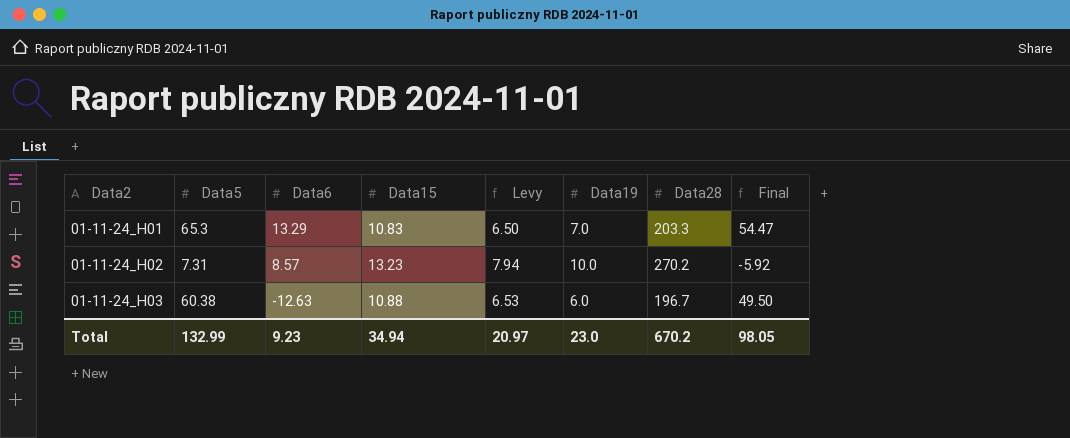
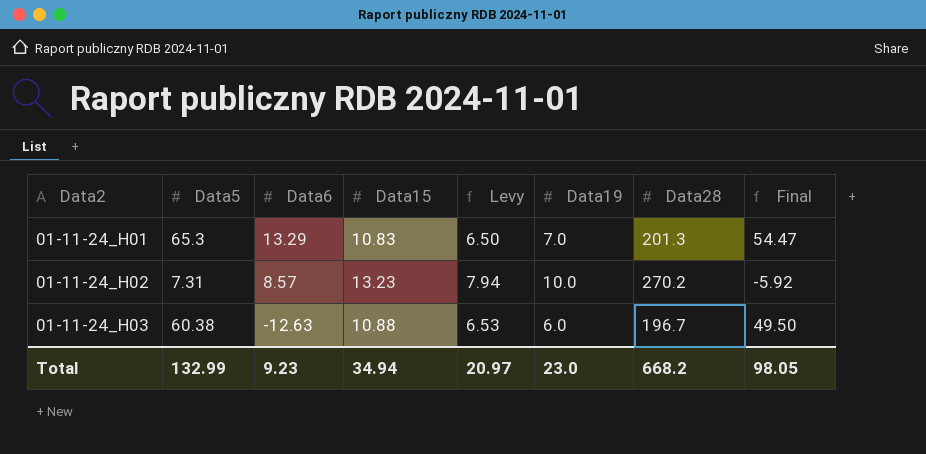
01-11-24_H01 | Data28: 203.3 -> 201.3
Total | Data28: 670.2 -> 668.2

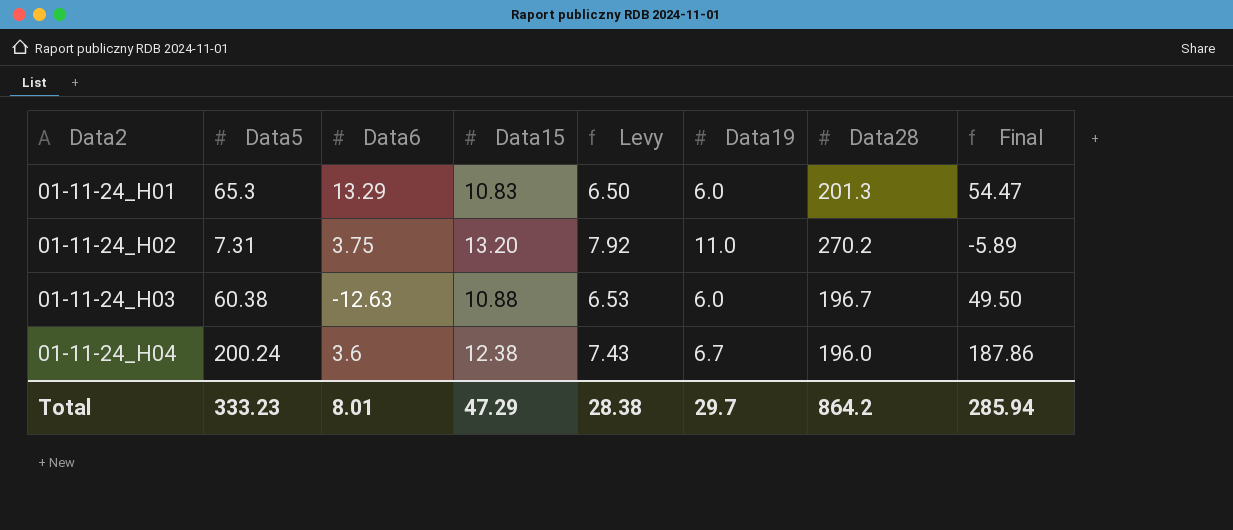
01-11-24_H01 | Data19: 7.0 -> 6.0
01-11-24_H02 | Data6: 8.57 -> 3.75
01-11-24_H02 | Data15: 13.23 -> 13.20
01-11-24_H02 | Levy: 7.94 -> 7.92
01-11-24_H02 | Data19: 10.0 -> 11.0
01-11-24_H02 | Final: -5.92 -> -5.89
row 01-11-24_H04: none -> 200.24 | 3.6 | 12.38 | 7.43 | 6.7 | 196.0 | 187.86
Total | Data5: 132.99 -> 333.23
Total | Data6: 9.23 -> 8.01
Total | Data15: 34.94 -> 47.29
Total | Levy: 20.97 -> 28.38
Total | Data19: 23.0 -> 29.7
Total | Data28: 668.2 -> 864.2
Total | Final: 98.05 -> 285.94

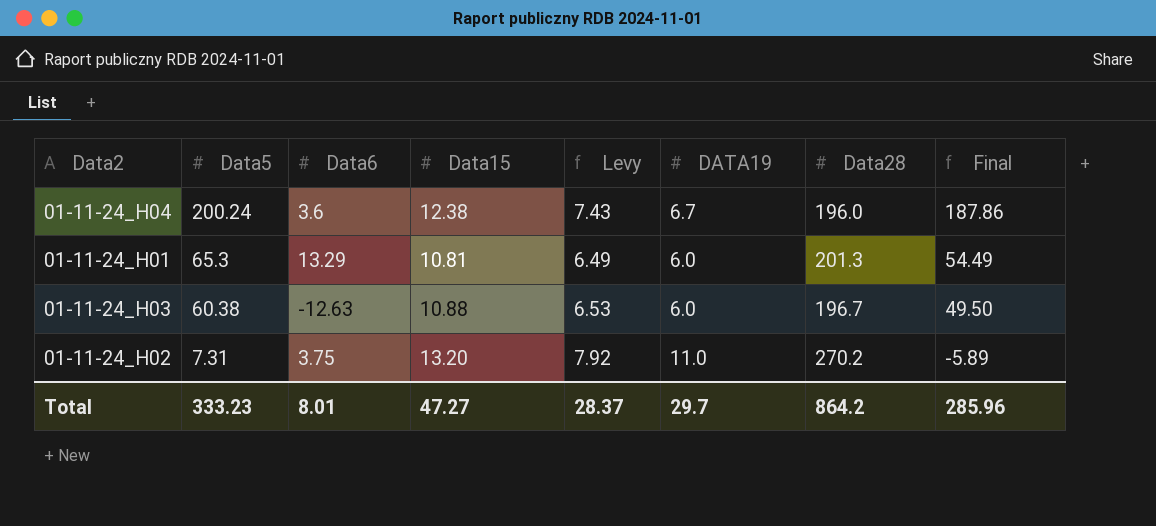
row order: Data2 ascending -> Data5 descending
column name: Data19 -> DATA19
01-11-24_H01 | Data15: 10.83 -> 10.81
01-11-24_H01 | Levy: 6.50 -> 6.49
01-11-24_H01 | Final: 54.47 -> 54.49
Total | Data15: 47.29 -> 47.27
Total | Levy: 28.38 -> 28.37
Total | Final: 285.94 -> 285.96

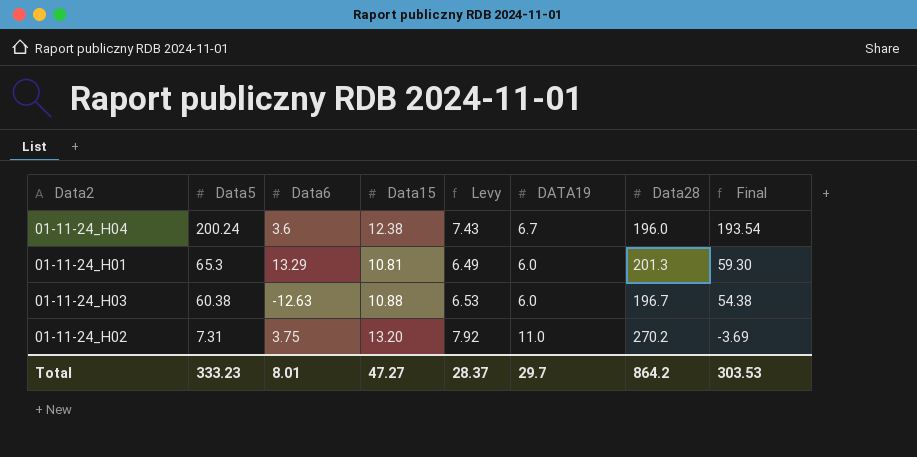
column Final | formula: [Data5] - [Data15] -> [Data5] - [DATA19]
Total | Final: 285.96 -> 303.53

